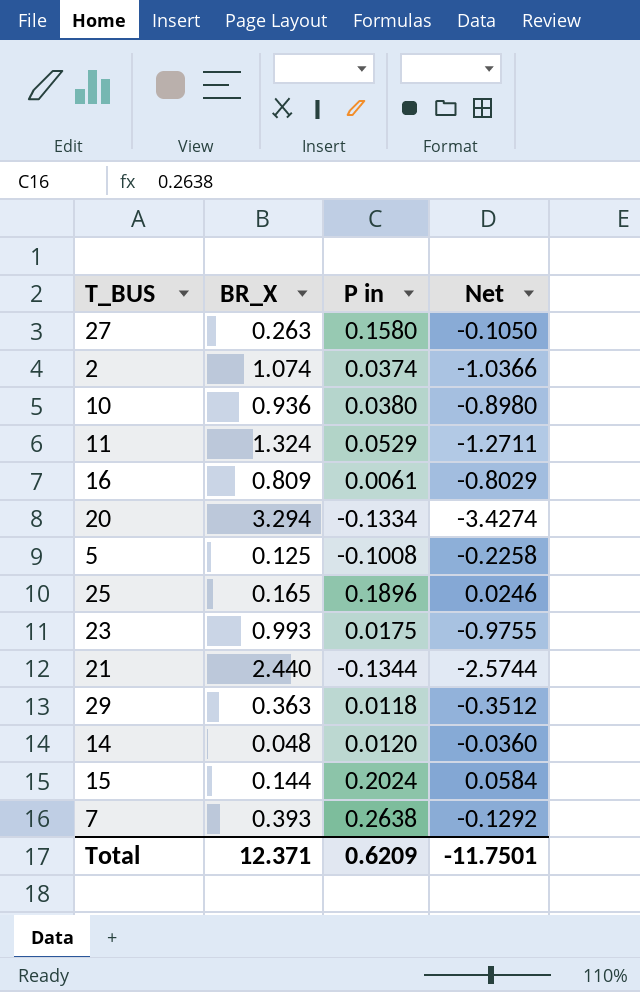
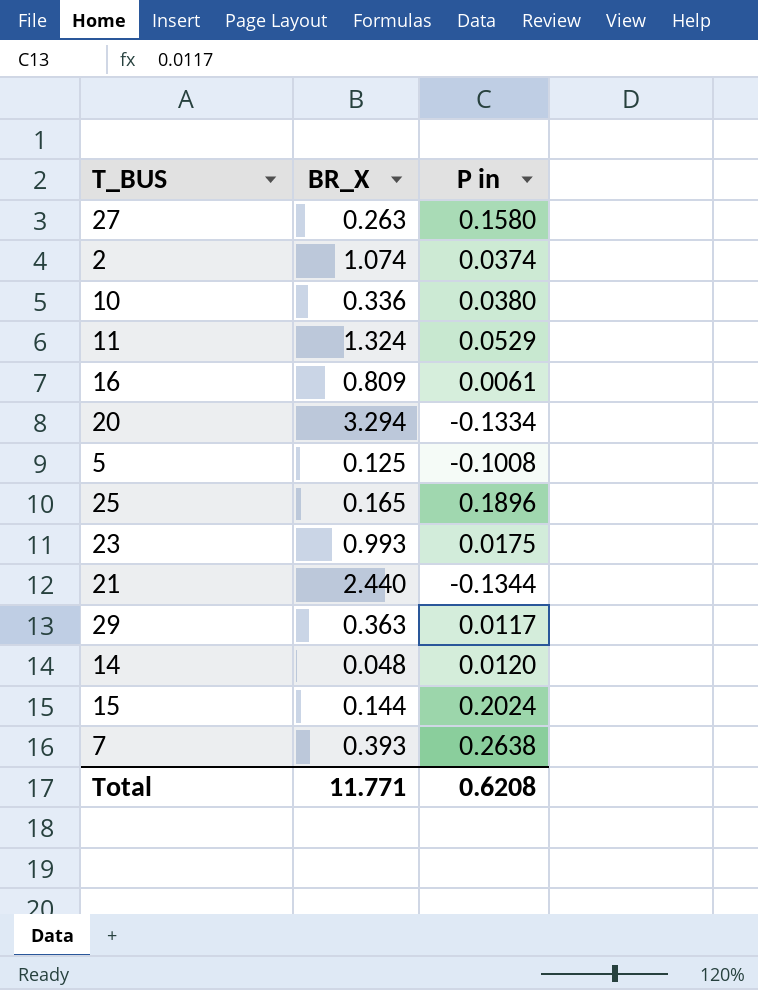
column Net | formula: [P in] - [BR_X] -> none
10 | BR_X: 0.936 -> 0.336
29 | P in: 0.0118 -> 0.0117
Total | BR_X: 12.371 -> 11.771
Total | P in: 0.6209 -> 0.6208

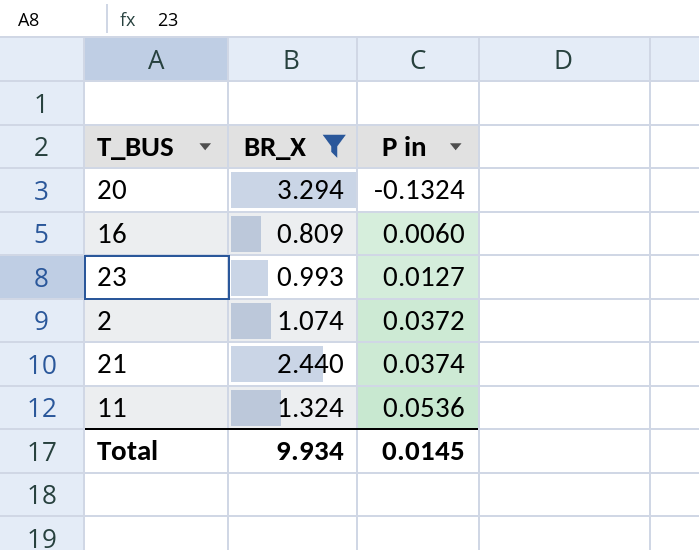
filter: none -> BR_X >= 0.809
row order: none -> P in ascending
20 | P in: -0.1334 -> -0.1324
16 | P in: 0.0061 -> 0.0060
23 | P in: 0.0175 -> 0.0127
2 | P in: 0.0374 -> 0.0372
21 | P in: -0.1344 -> 0.0374
11 | P in: 0.0529 -> 0.0536
Total | BR_X: 11.771 -> 9.934
Total | P in: 0.6208 -> 0.0145

